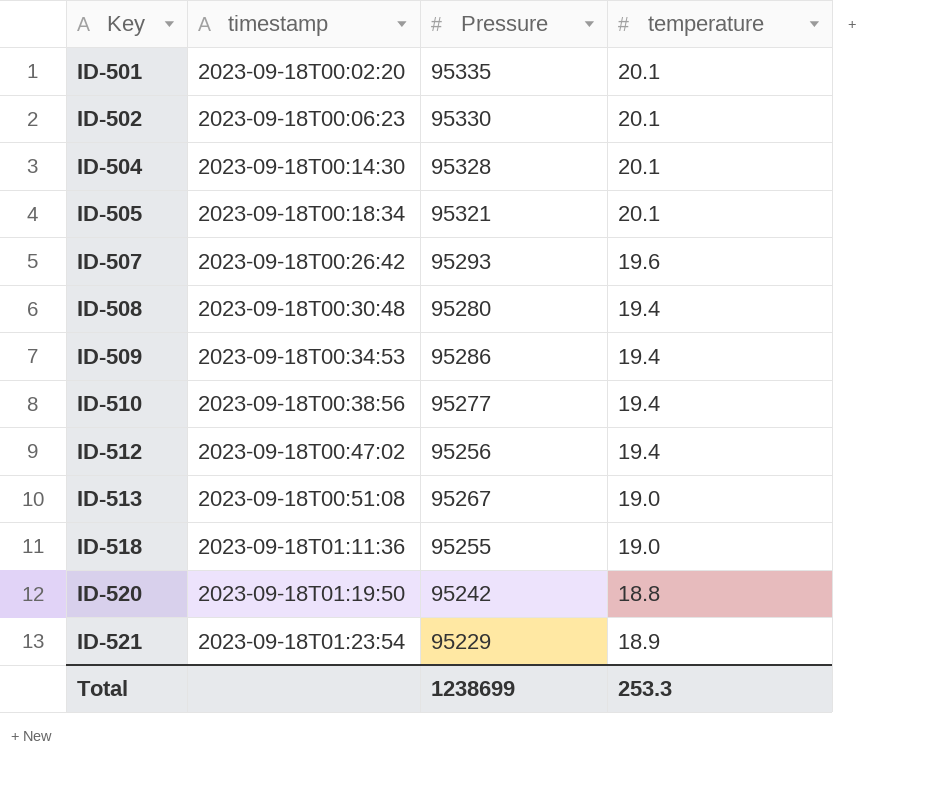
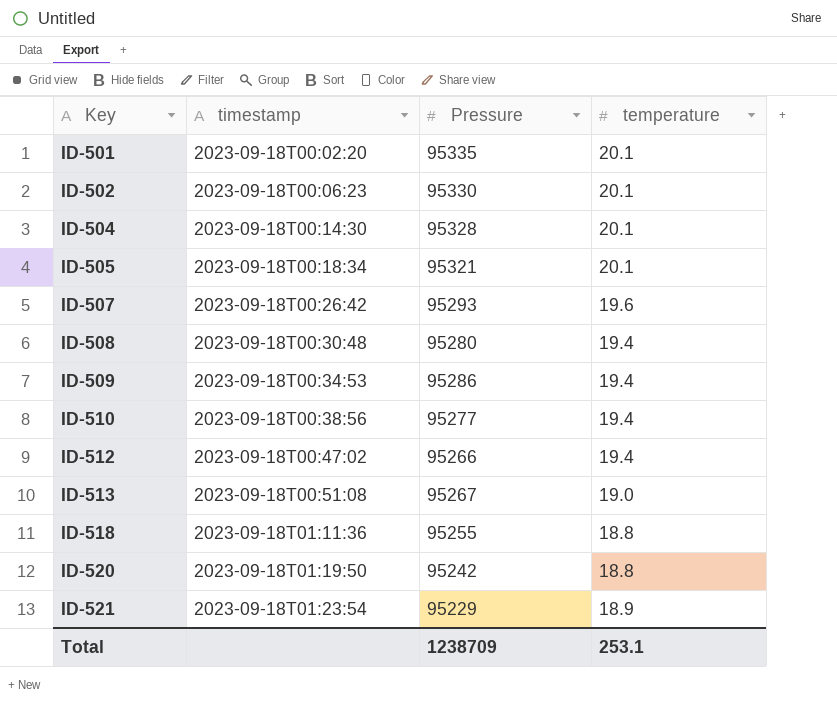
ID-512 | Pressure: 95256 -> 95266
ID-518 | temperature: 19.0 -> 18.8
Total | Pressure: 1238699 -> 1238709
Total | temperature: 253.3 -> 253.1

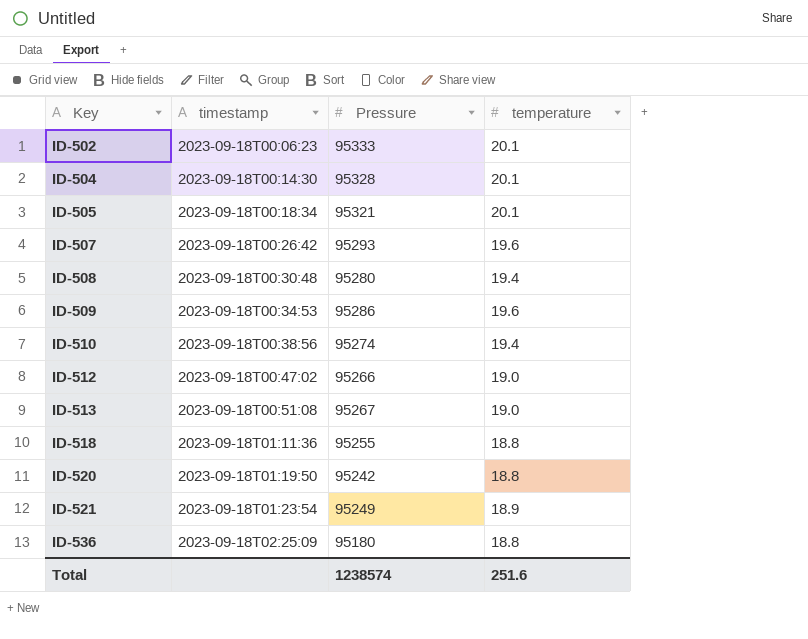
row ID-501: 2023-09-18T00:02:20 | 95335 | 20.1 -> none
ID-502 | Pressure: 95330 -> 95333
ID-509 | temperature: 19.4 -> 19.6
ID-510 | Pressure: 95277 -> 95274
ID-512 | temperature: 19.4 -> 19.0
ID-521 | Pressure: 95229 -> 95249
row ID-536: none -> 2023-09-18T02:25:09 | 95180 | 18.8
Total | Pressure: 1238709 -> 1238574
Total | temperature: 253.1 -> 251.6

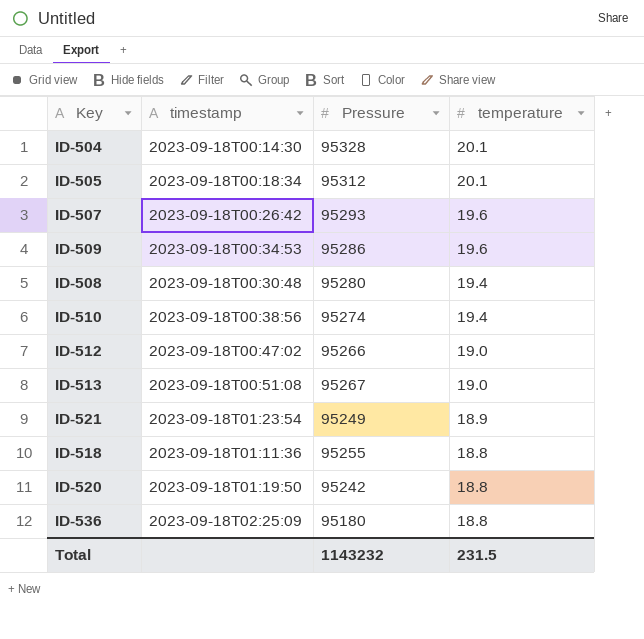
row order: Key ascending -> temperature descending
row ID-502: 2023-09-18T00:06:23 | 95333 | 20.1 -> none
ID-505 | Pressure: 95321 -> 95312
Total | Pressure: 1238574 -> 1143232
Total | temperature: 251.6 -> 231.5

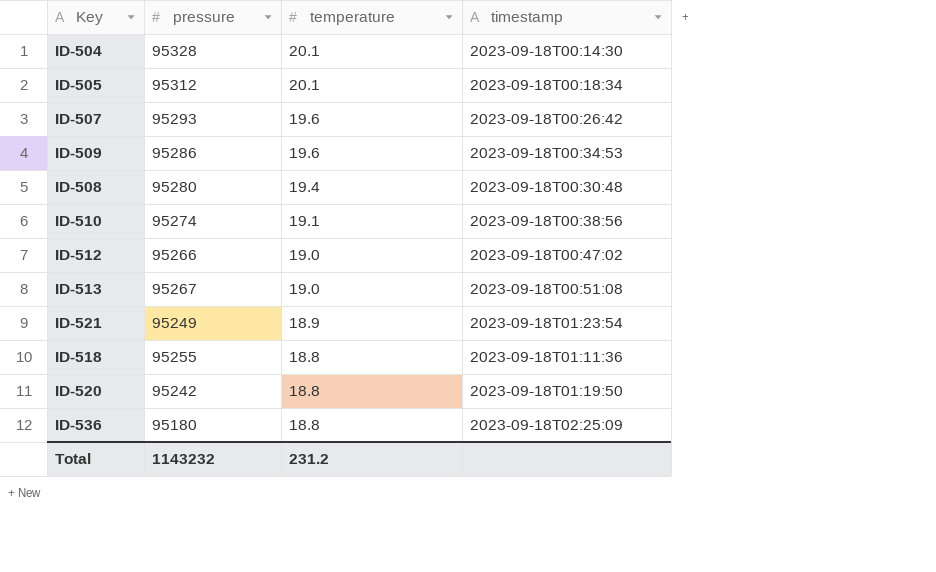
column name: Pressure -> pressure
column timestamp | position: 2 -> 4
ID-510 | temperature: 19.4 -> 19.1
Total | temperature: 231.5 -> 231.2

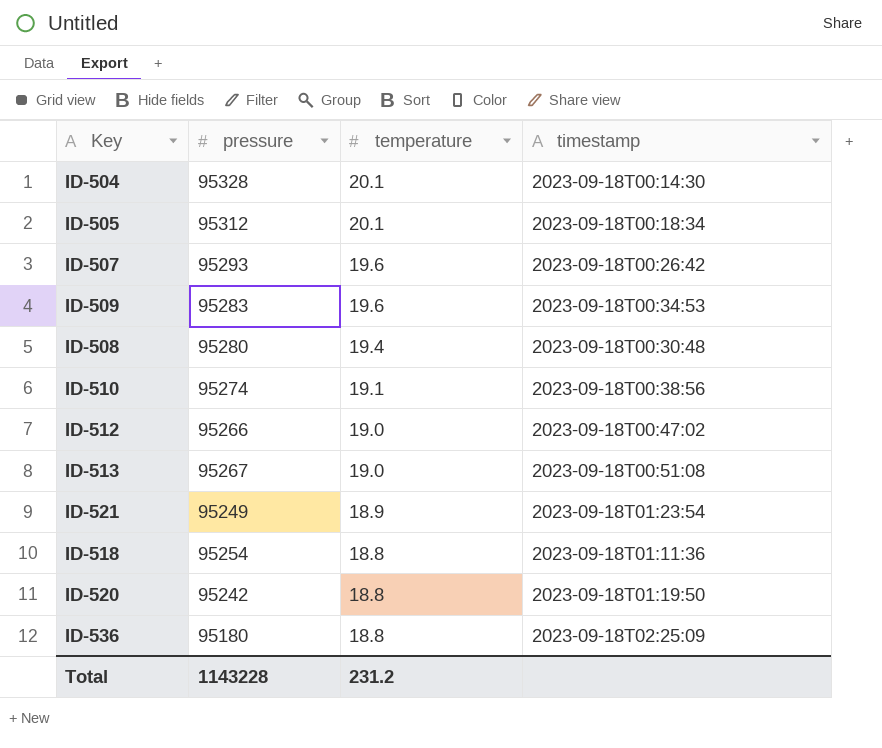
ID-509 | pressure: 95286 -> 95283
ID-518 | pressure: 95255 -> 95254
Total | pressure: 1143232 -> 1143228

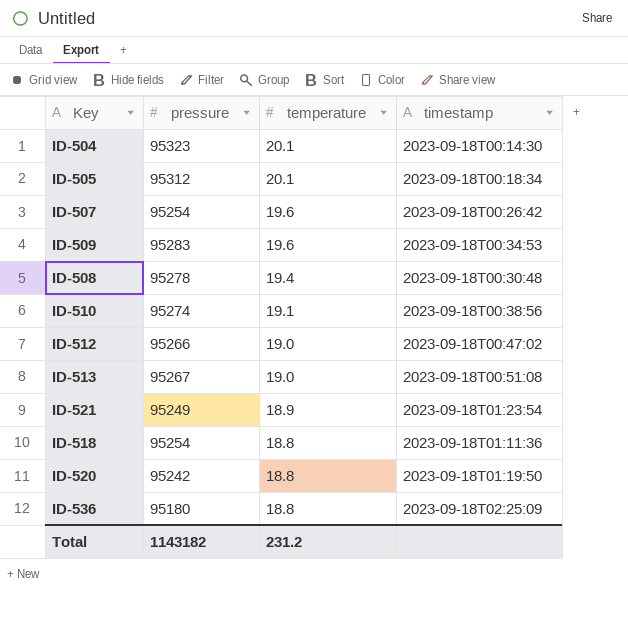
ID-504 | pressure: 95328 -> 95323
ID-507 | pressure: 95293 -> 95254
ID-508 | pressure: 95280 -> 95278
Total | pressure: 1143228 -> 1143182

